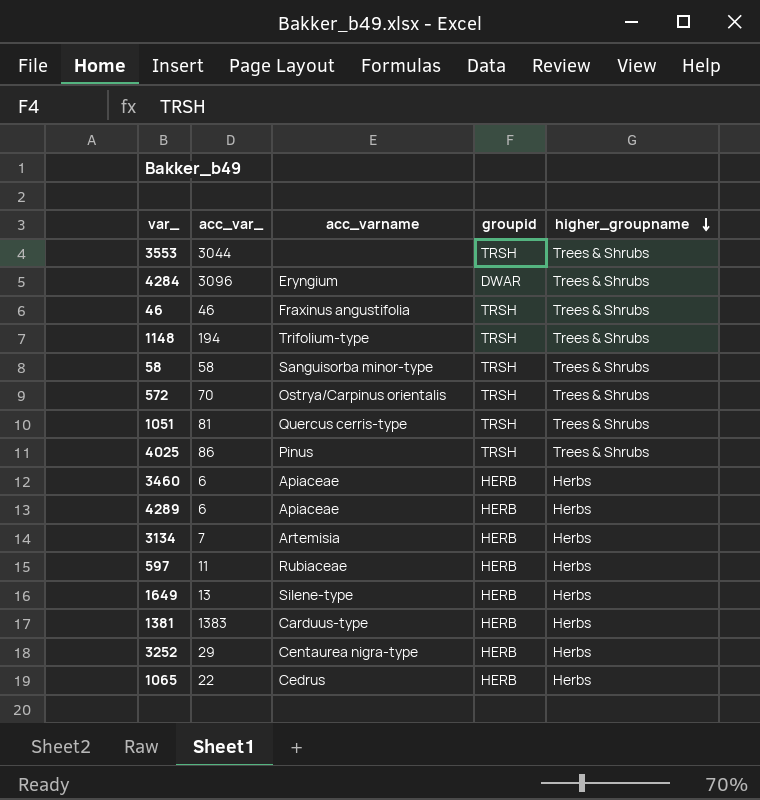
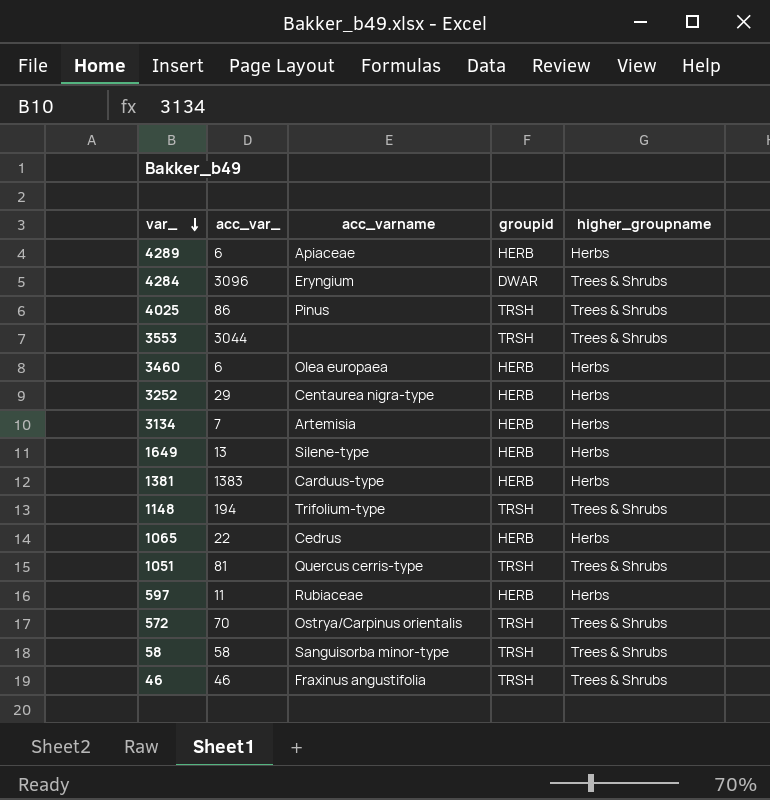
row order: higher_groupname descending -> var_ descending
3460 | acc_varname: Apiaceae -> Olea europaea

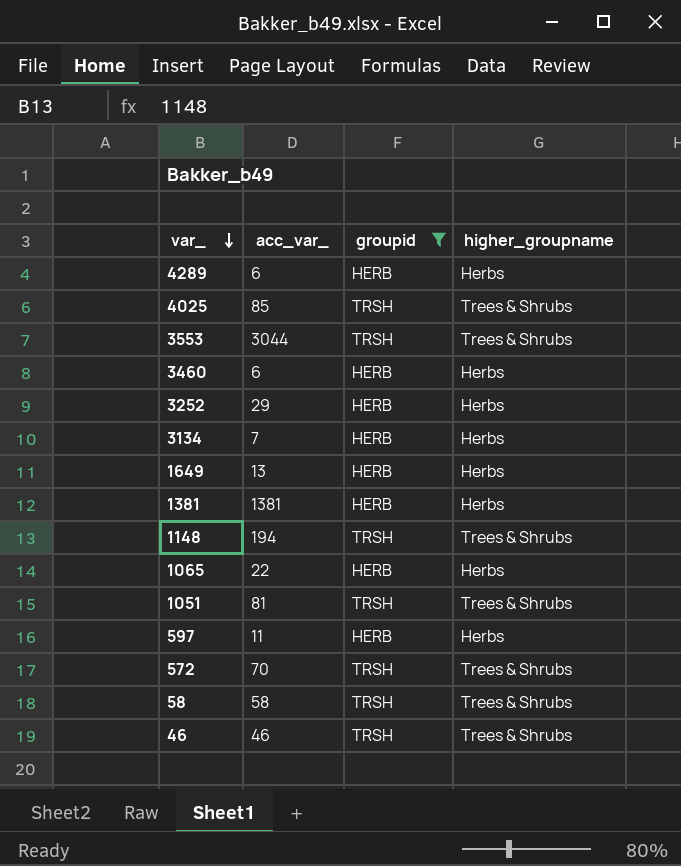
filter: none -> groupid != DWAR
column acc_varname | position: 3 -> none
4025 | acc_var_: 86 -> 85
1381 | acc_var_: 1383 -> 1381

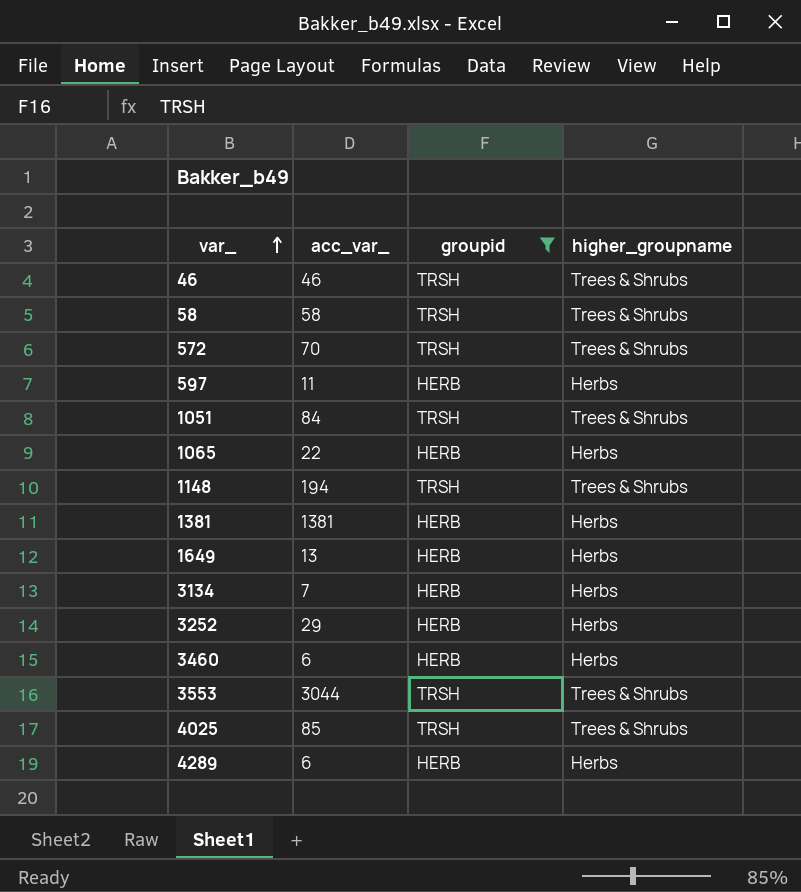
row order: var_ descending -> var_ ascending
1051 | acc_var_: 81 -> 84

